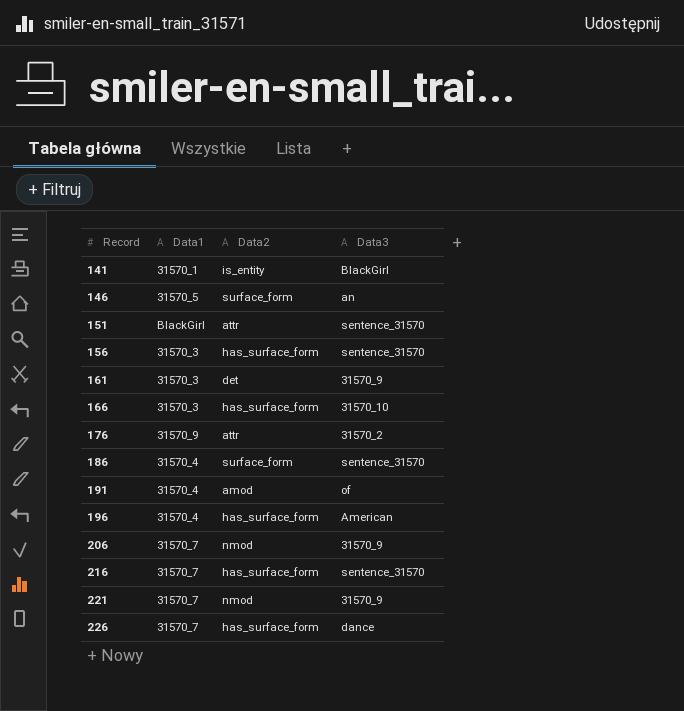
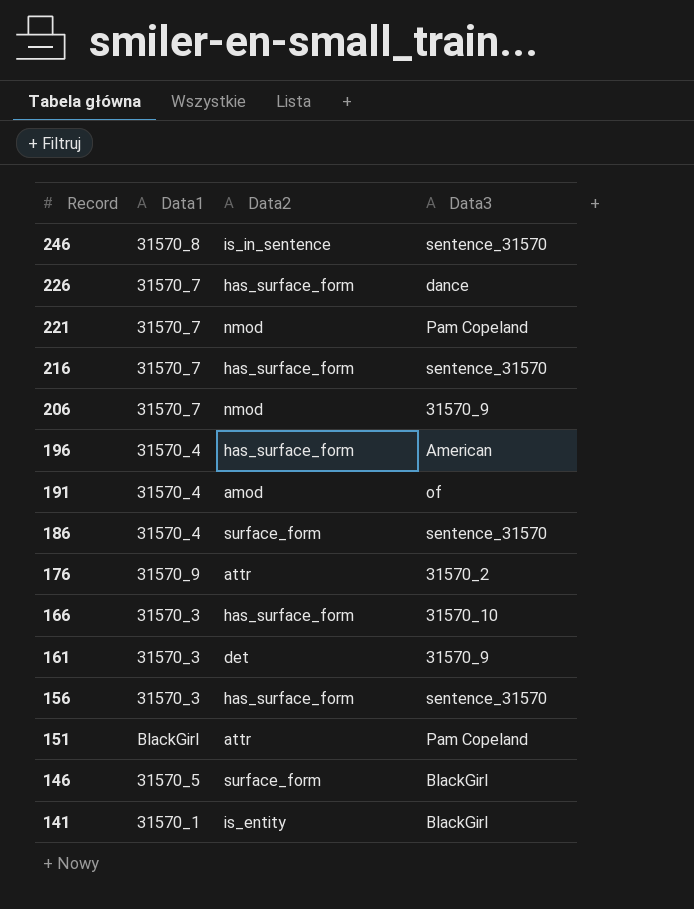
row order: Record ascending -> Record descending
row 246: none -> 31570_8 | is_in_sentence | sentence_31570
221 | Data3: 31570_9 -> Pam Copeland
151 | Data3: sentence_31570 -> Pam Copeland
146 | Data3: an -> BlackGirl

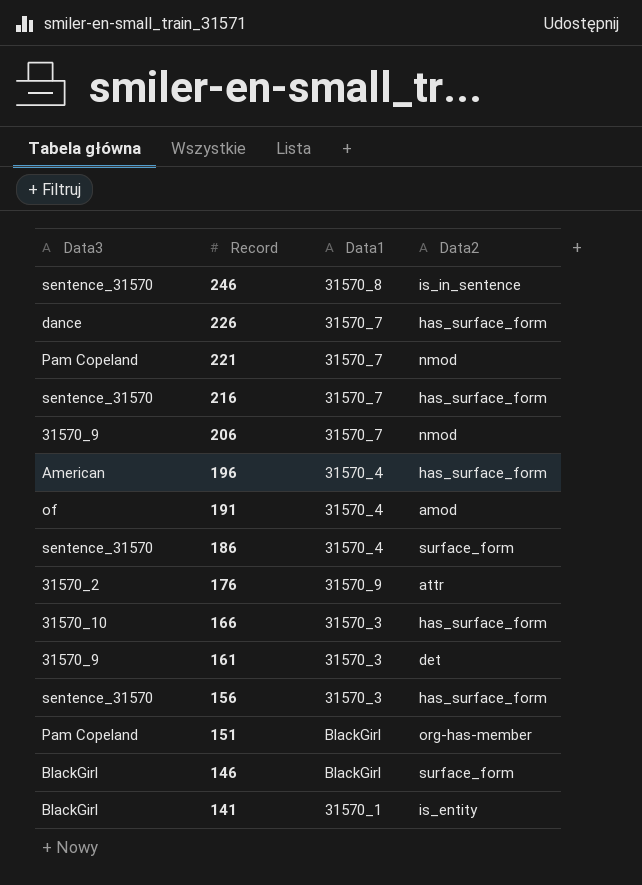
column Data3 | position: 4 -> 1
151 | Data2: attr -> org-has-member
146 | Data1: 31570_5 -> BlackGirl

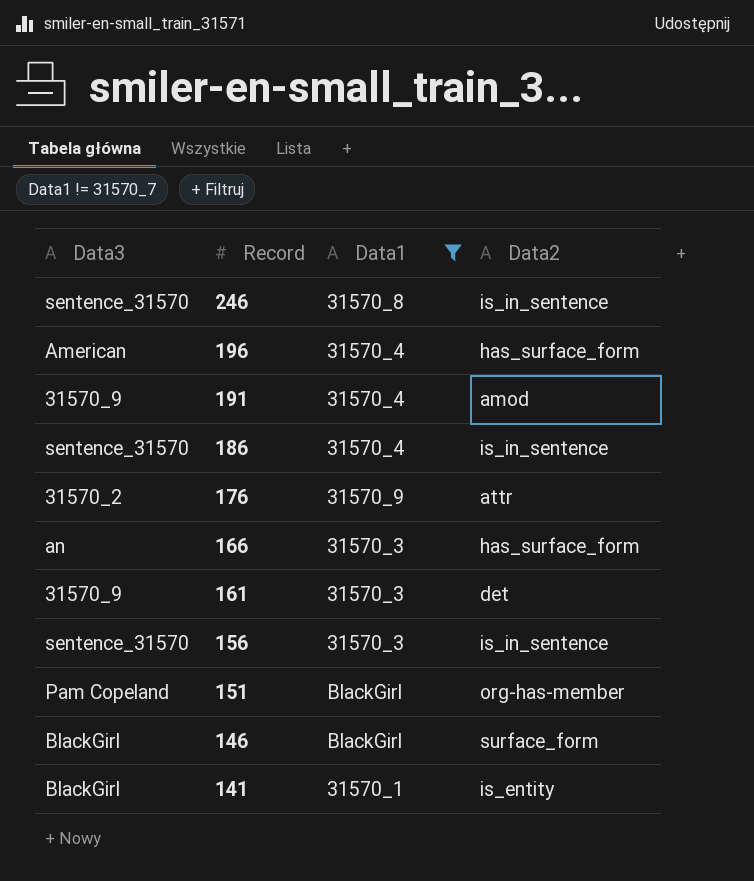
filter: none -> Data1 != 31570_7
191 | Data3: of -> 31570_9
186 | Data2: surface_form -> is_in_sentence
166 | Data3: 31570_10 -> an
156 | Data2: has_surface_form -> is_in_sentence

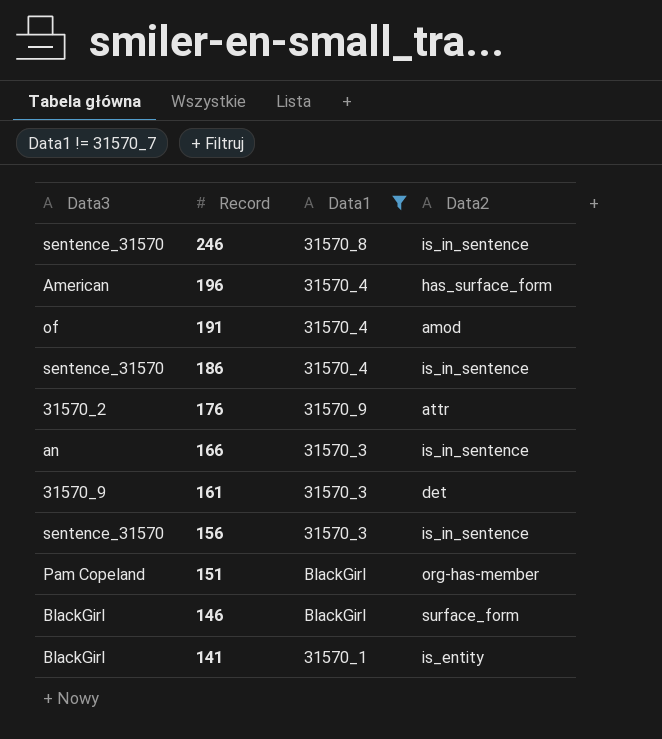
191 | Data3: 31570_9 -> of
166 | Data2: has_surface_form -> is_in_sentence

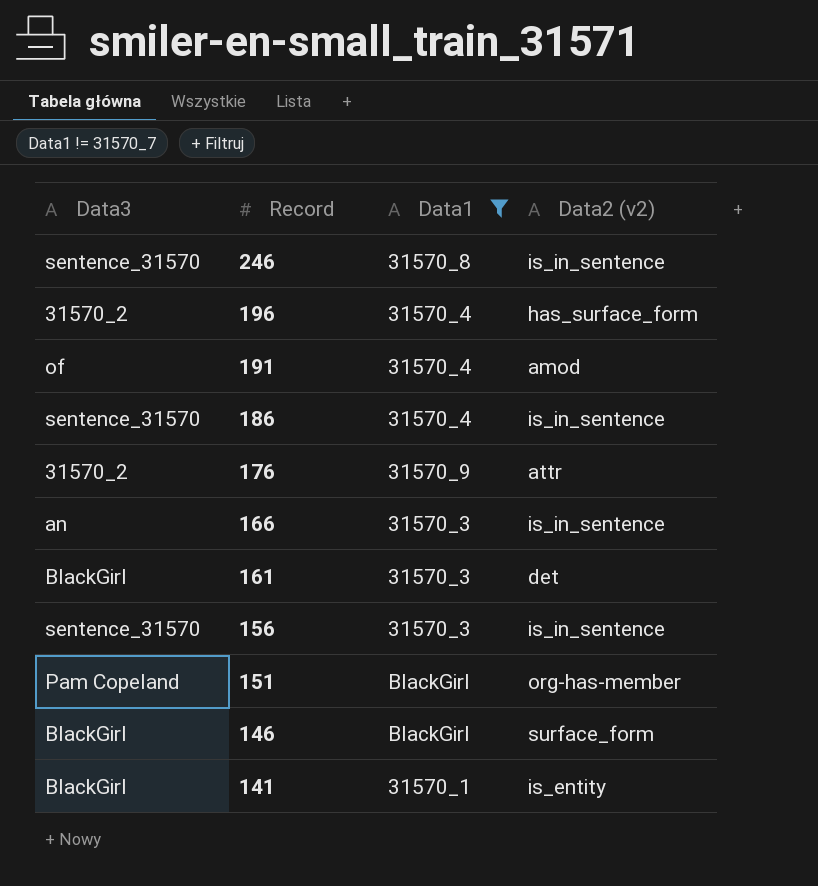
column name: Data2 -> Data2 (v2)
196 | Data3: American -> 31570_2
161 | Data3: 31570_9 -> BlackGirl

